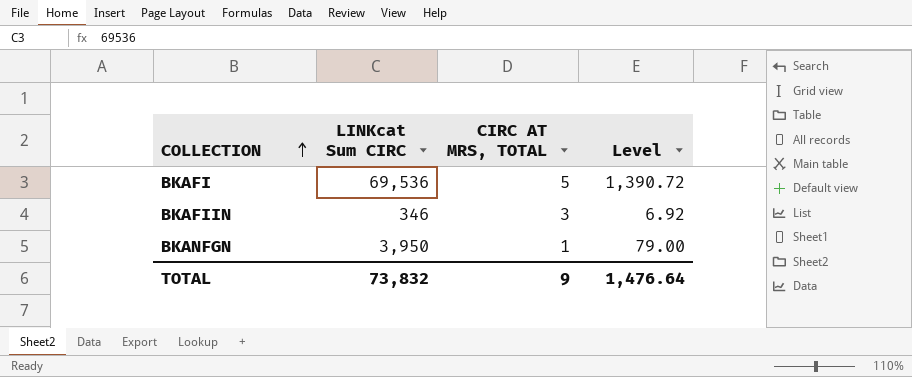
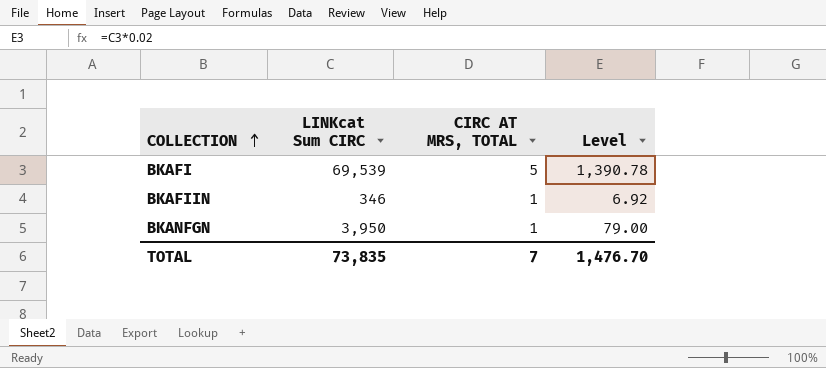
BKAFI | LINKcat Sum CIRC: 69,536 -> 69,539
BKAFI | Level: 1,390.72 -> 1,390.78
BKAFIIN | CIRC AT MRS, TOTAL: 3 -> 1
TOTAL | LINKcat Sum CIRC: 73,832 -> 73,835
TOTAL | CIRC AT MRS, TOTAL: 9 -> 7
TOTAL | Level: 1,476.64 -> 1,476.70

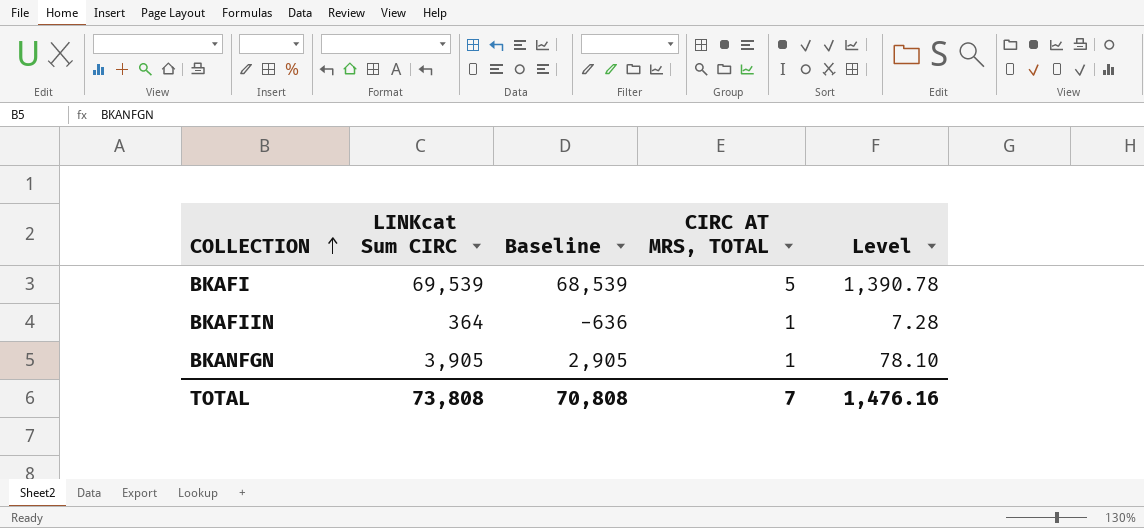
column Baseline | formula: none -> [LINKcat Sum CIRC] - 1000
BKAFIIN | LINKcat Sum CIRC: 346 -> 364
BKAFIIN | Level: 6.92 -> 7.28
BKANFGN | LINKcat Sum CIRC: 3,950 -> 3,905
BKANFGN | Level: 79.00 -> 78.10
TOTAL | LINKcat Sum CIRC: 73,835 -> 73,808
TOTAL | Level: 1,476.70 -> 1,476.16

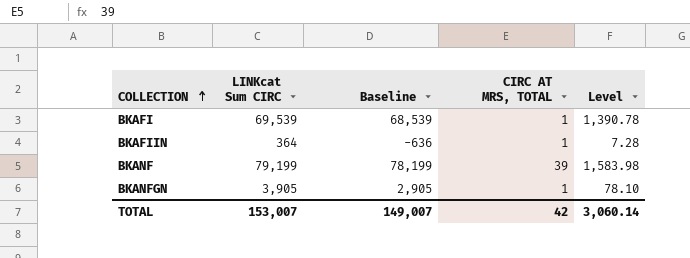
BKAFI | CIRC AT MRS, TOTAL: 5 -> 1
row BKANF: none -> 79,199 | 78,199 | 39 | 1,583.98
TOTAL | LINKcat Sum CIRC: 73,808 -> 153,007
TOTAL | Baseline: 70,808 -> 149,007
TOTAL | CIRC AT MRS, TOTAL: 7 -> 42
TOTAL | Level: 1,476.16 -> 3,060.14

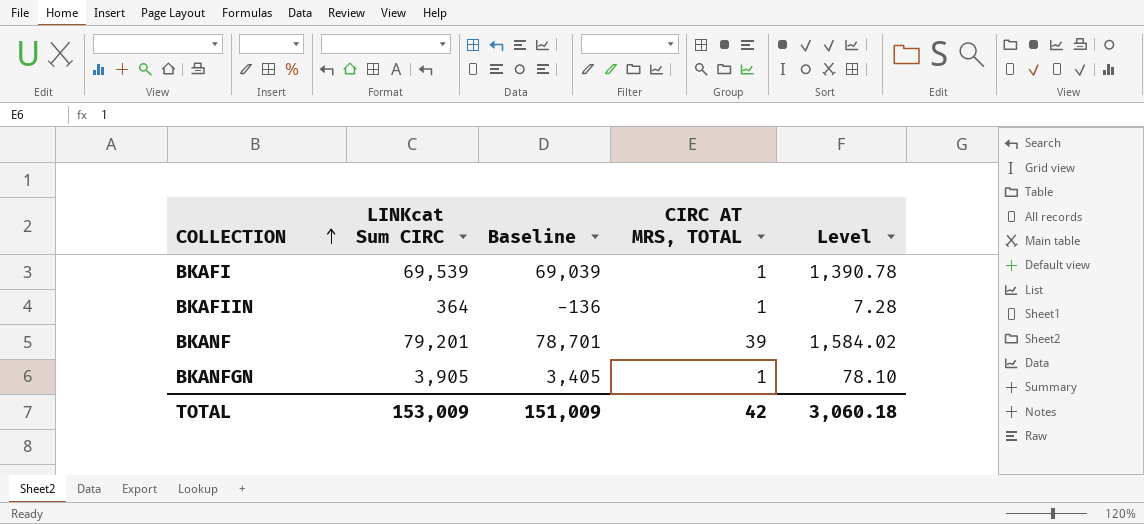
column Baseline | formula: [LINKcat Sum CIRC] - 1000 -> [LINKcat Sum CIRC] - 500
BKANF | LINKcat Sum CIRC: 79,199 -> 79,201
BKANF | Level: 1,583.98 -> 1,584.02
TOTAL | LINKcat Sum CIRC: 153,007 -> 153,009
TOTAL | Baseline: 149,007 -> 151,009
TOTAL | Level: 3,060.14 -> 3,060.18

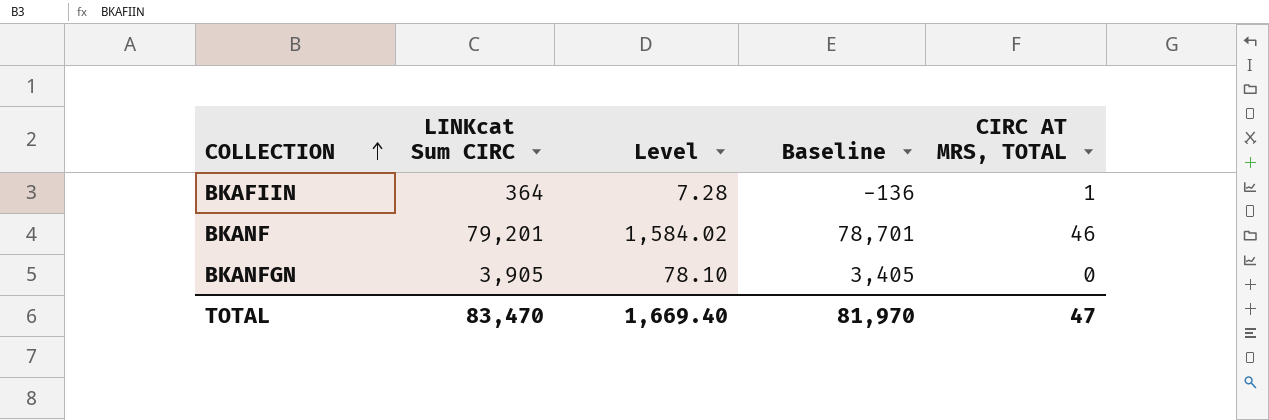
column Level | position: 5 -> 3
row BKAFI: 69,539 | 69,039 | 1 | 1,390.78 -> none
BKANF | CIRC AT MRS, TOTAL: 39 -> 46
BKANFGN | CIRC AT MRS, TOTAL: 1 -> 0
TOTAL | LINKcat Sum CIRC: 153,009 -> 83,470
TOTAL | Level: 3,060.18 -> 1,669.40
TOTAL | Baseline: 151,009 -> 81,970
TOTAL | CIRC AT MRS, TOTAL: 42 -> 47

